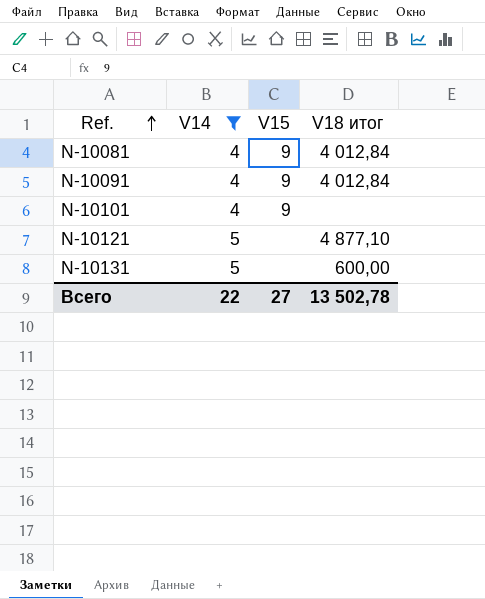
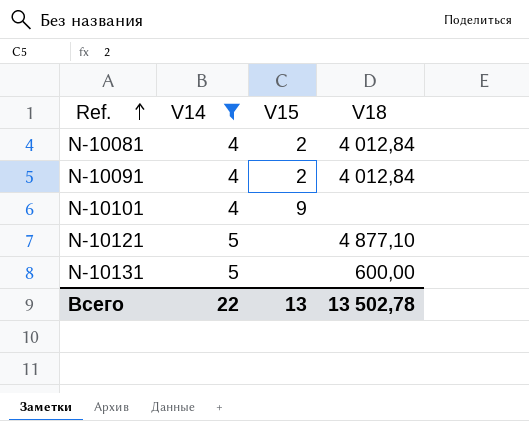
column name: V18 итог -> V18
N-10081 | V15: 9 -> 2
N-10091 | V15: 9 -> 2
Всего | V15: 27 -> 13

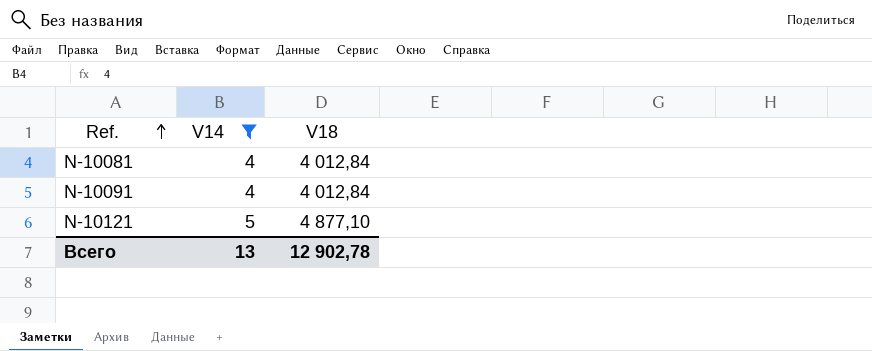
column V15 | position: 3 -> none
row N-10101: 4 | 9 | none -> none
row N-10131: 5 | none | 600,00 -> none
Всего | V14: 22 -> 13
Всего | V18: 13 502,78 -> 12 902,78

